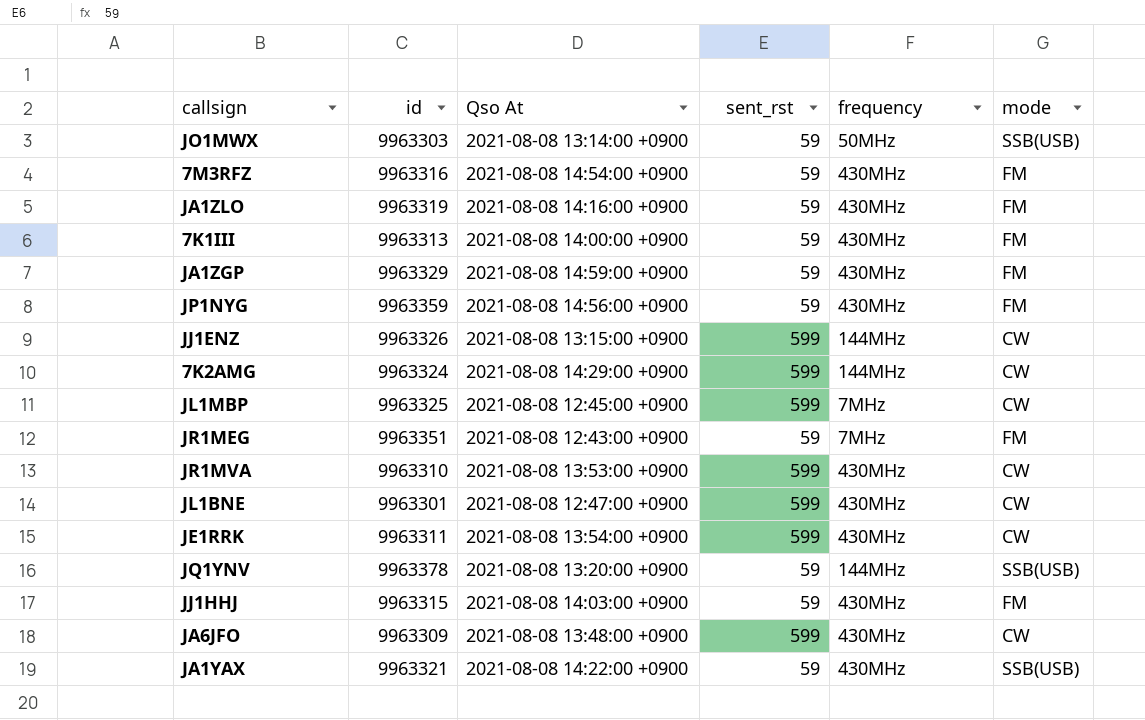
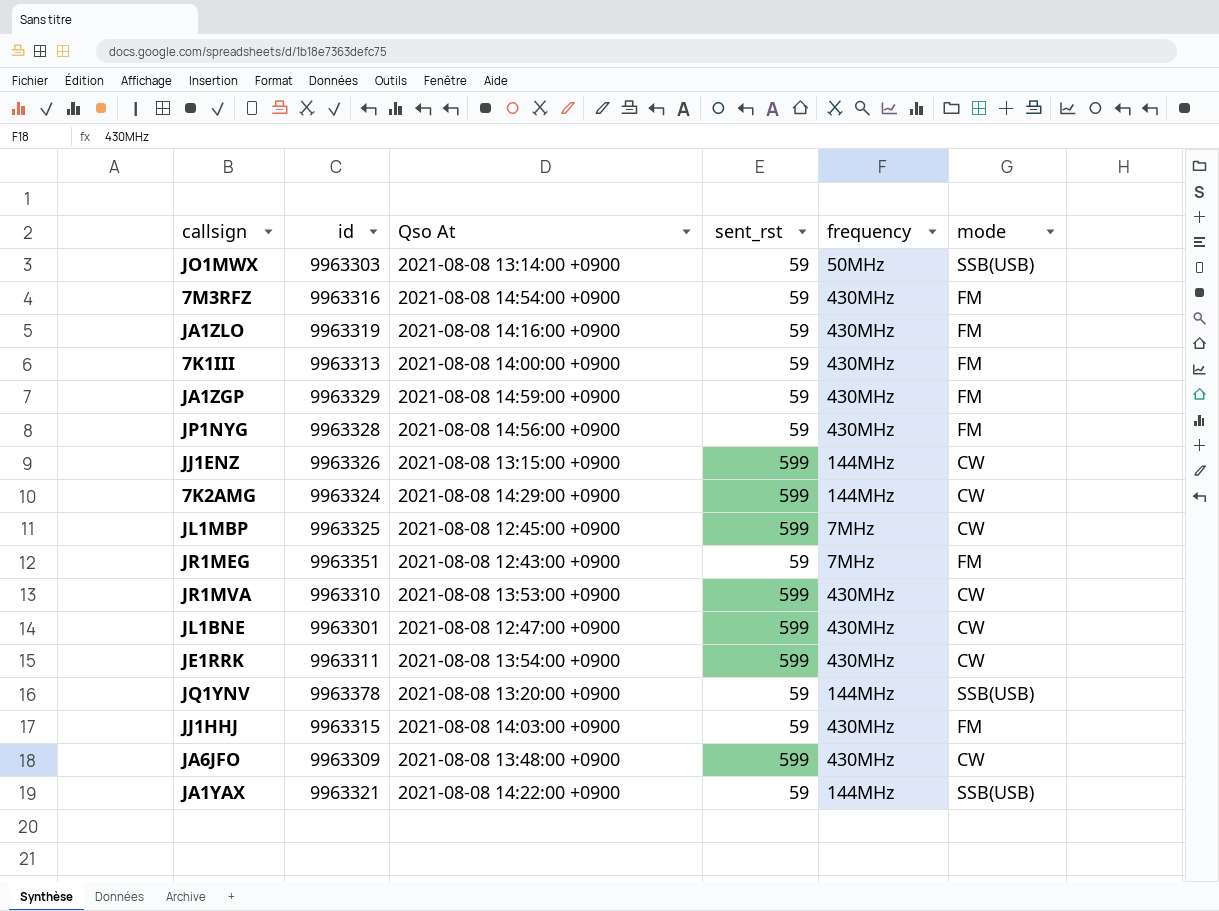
JP1NYG | id: 9963359 -> 9963328
JA1YAX | frequency: 430MHz -> 144MHz

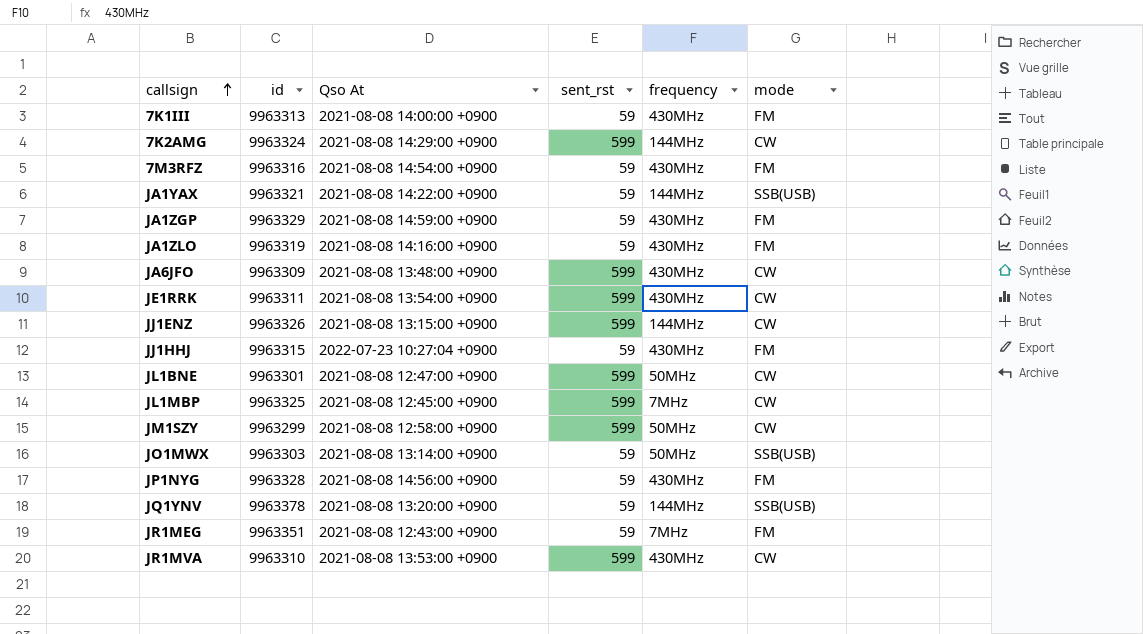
row order: none -> callsign ascending
JJ1HHJ | Qso At: 2021-08-08 14:03:00 +0900 -> 2022-07-23 10:27:04 +0900
JL1BNE | frequency: 430MHz -> 50MHz
row JM1SZY: none -> 9963299 | 2021-08-08 12:58:00 +0900 | 599 | 50MHz | CW

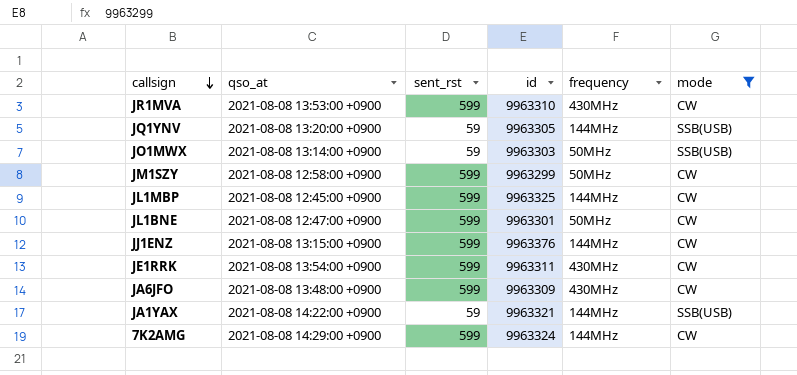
filter: none -> mode != FM
row order: callsign ascending -> callsign descending
column name: Qso At -> qso_at
column id | position: 2 -> 4
JQ1YNV | id: 9963378 -> 9963305
JL1MBP | frequency: 7MHz -> 144MHz
JJ1ENZ | id: 9963326 -> 9963376

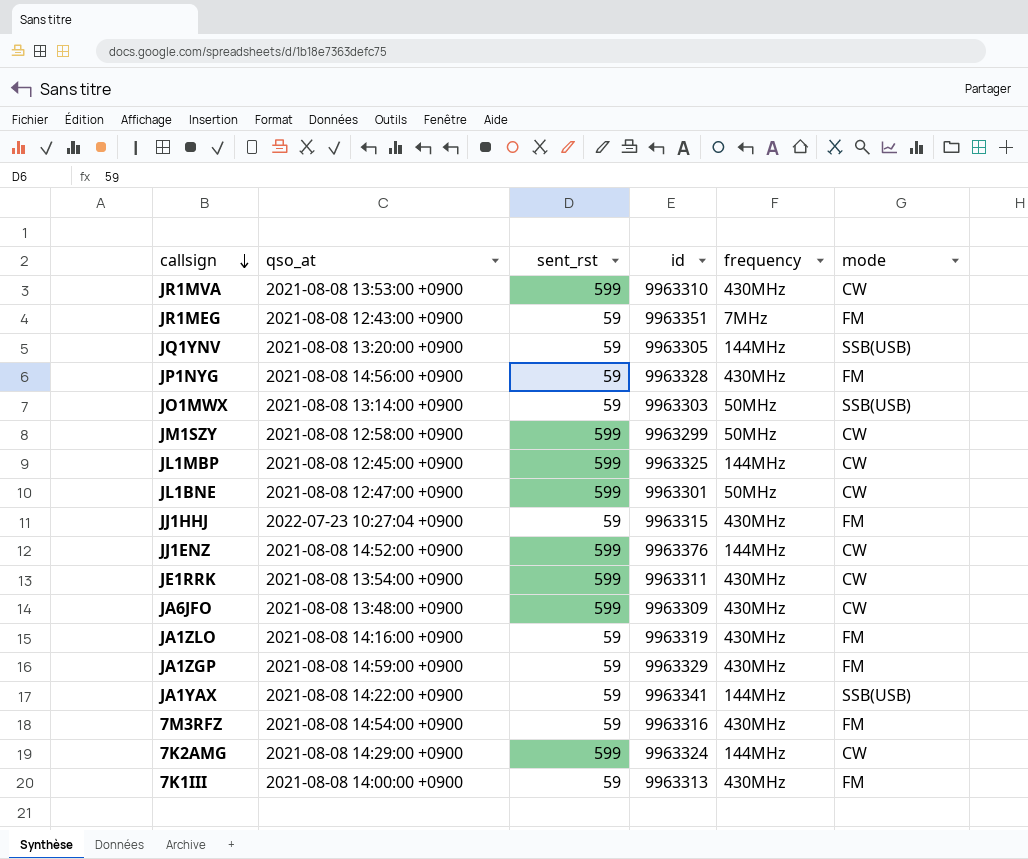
filter: mode != FM -> none
JJ1ENZ | qso_at: 2021-08-08 13:15:00 +0900 -> 2021-08-08 14:52:00 +0900
JA1YAX | id: 9963321 -> 9963341

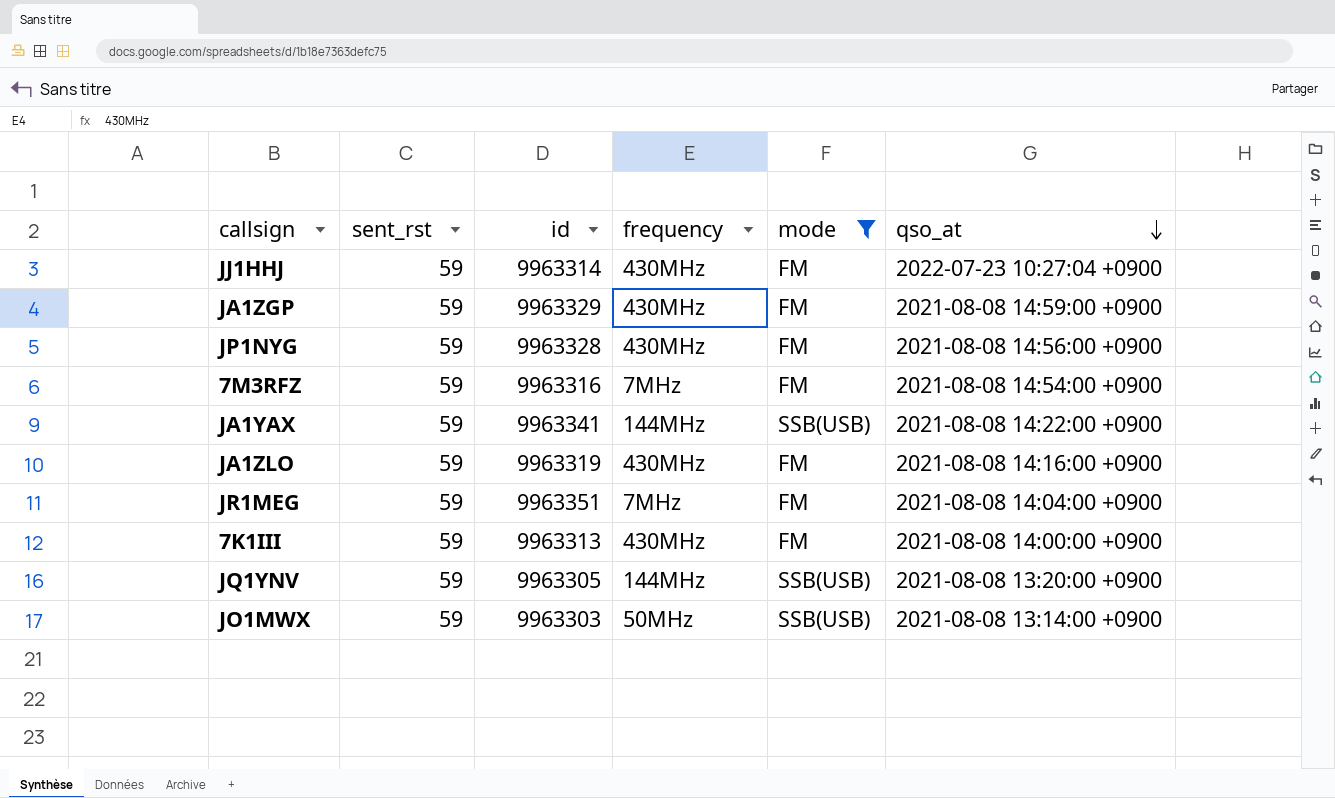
filter: none -> mode != CW
row order: callsign descending -> qso_at descending
column qso_at | position: 2 -> 6
JJ1HHJ | id: 9963315 -> 9963314
7M3RFZ | frequency: 430MHz -> 7MHz
JR1MEG | qso_at: 2021-08-08 12:43:00 +0900 -> 2021-08-08 14:04:00 +0900

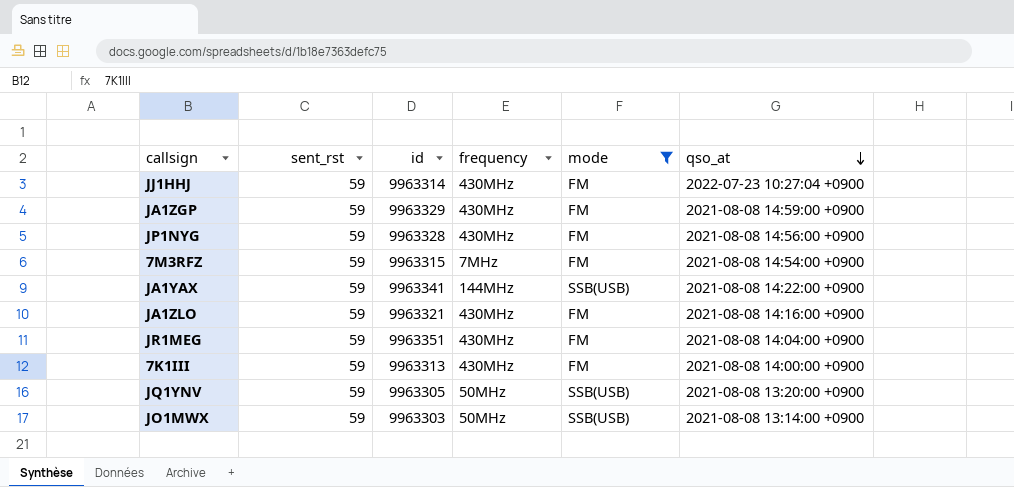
7M3RFZ | id: 9963316 -> 9963315
JA1ZLO | id: 9963319 -> 9963321
JR1MEG | frequency: 7MHz -> 430MHz
JQ1YNV | frequency: 144MHz -> 50MHz

